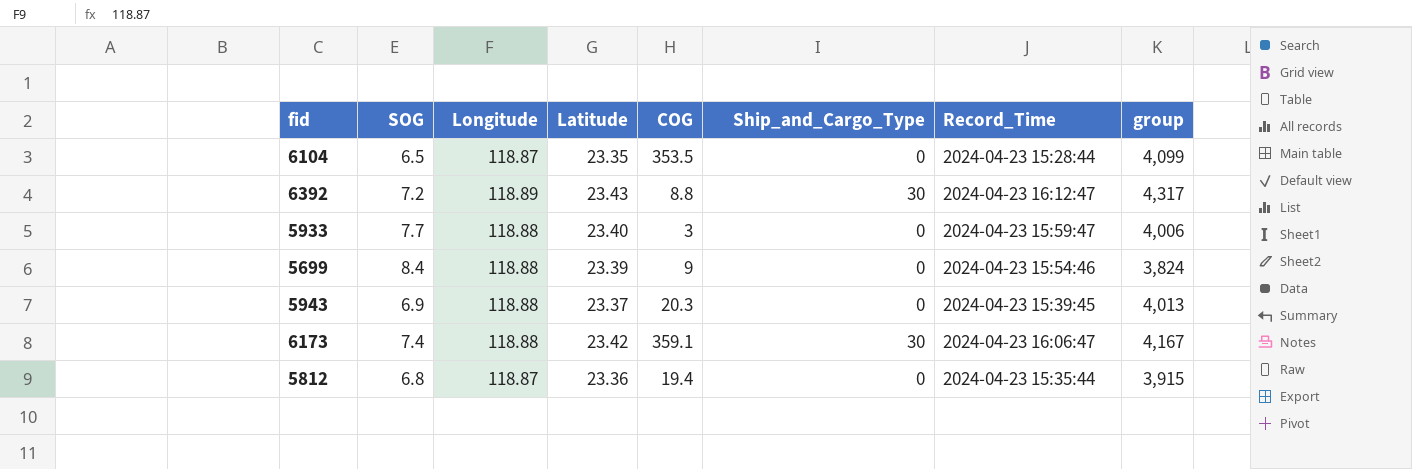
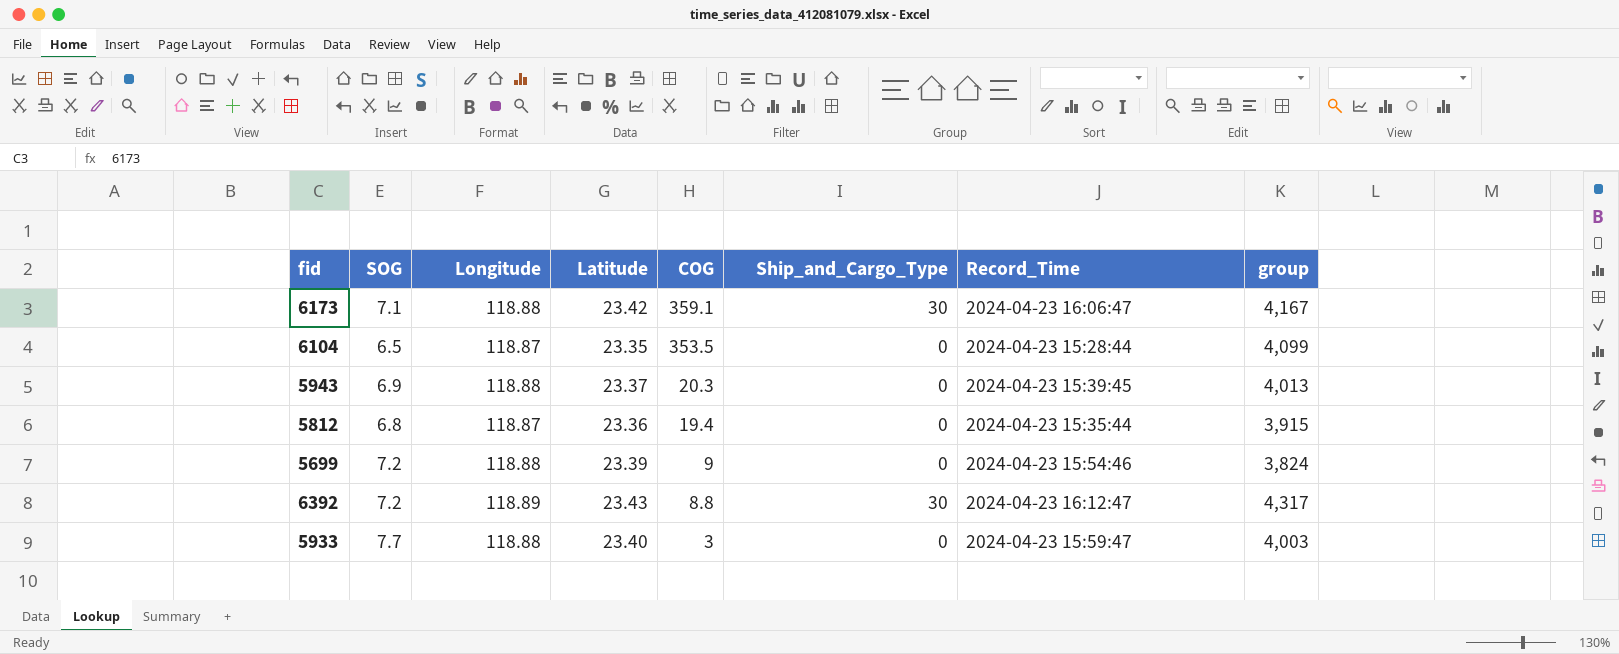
row order: none -> COG descending
6173 | SOG: 7.4 -> 7.1
5699 | SOG: 8.4 -> 7.2
5933 | group: 4,006 -> 4,003

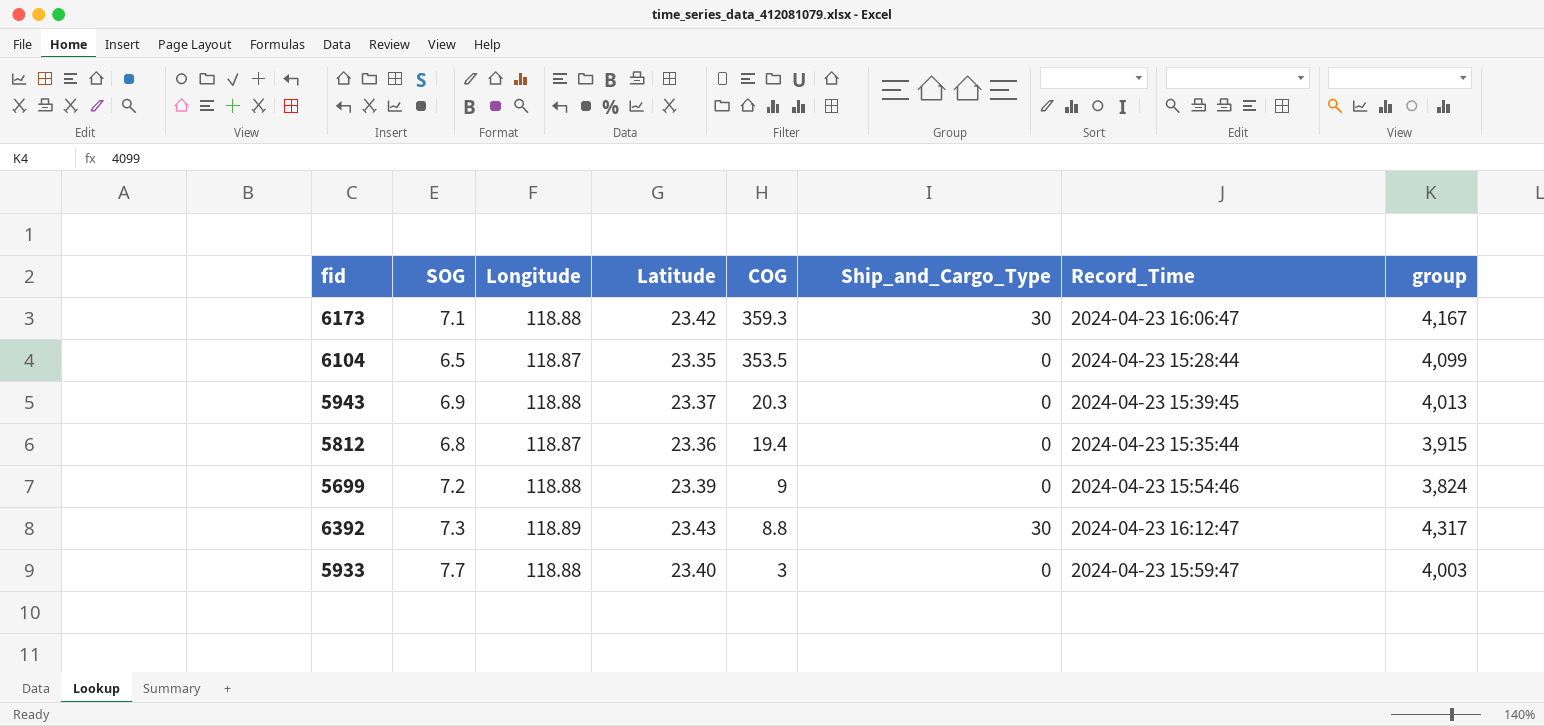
6173 | COG: 359.1 -> 359.3
6392 | SOG: 7.2 -> 7.3

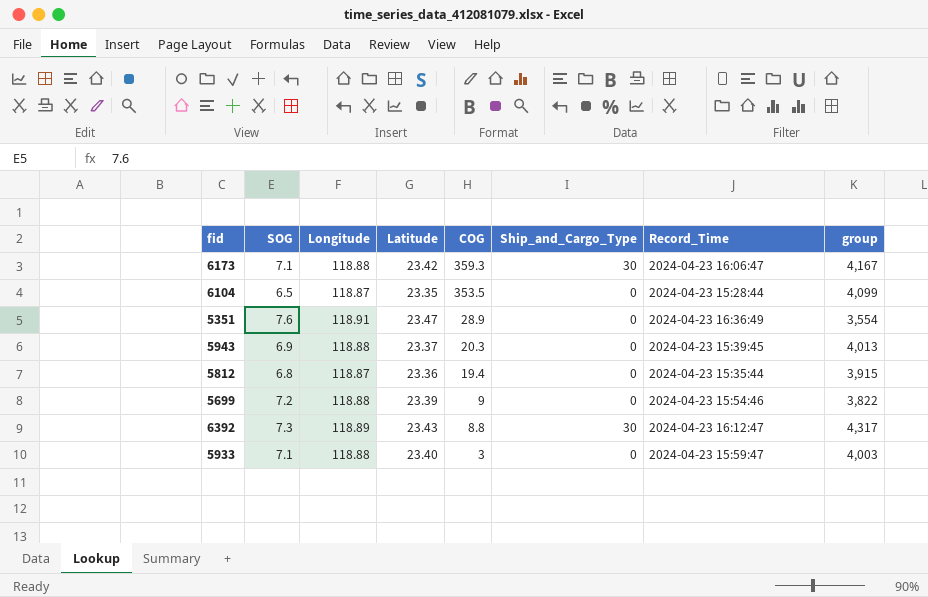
row 5351: none -> 7.6 | 118.91 | 23.47 | 28.9 | 0 | 2024-04-23 16:36:49 | 3,554
5699 | group: 3,824 -> 3,822
5933 | SOG: 7.7 -> 7.1

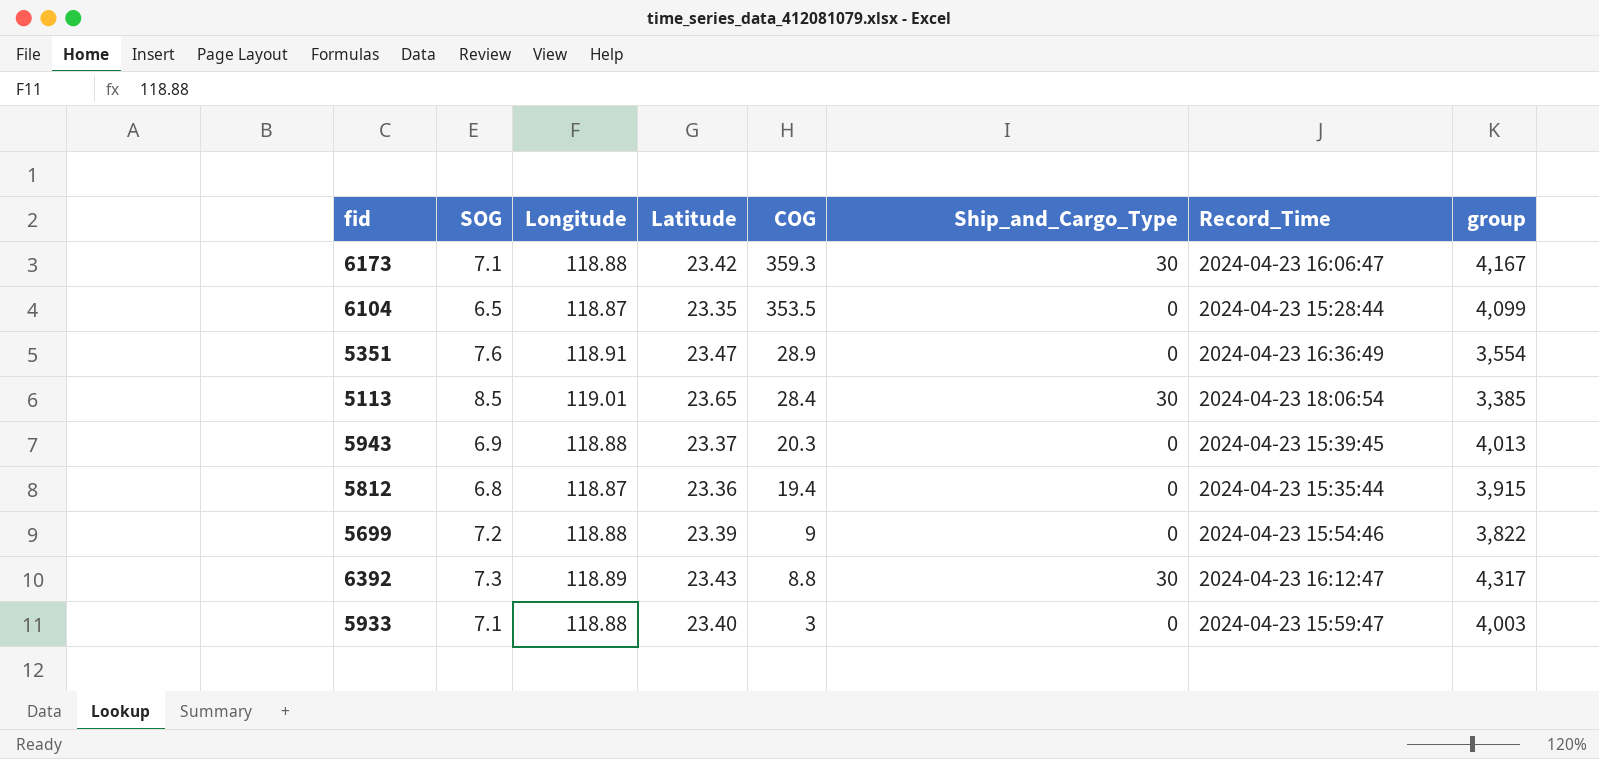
row 5113: none -> 8.5 | 119.01 | 23.65 | 28.4 | 30 | 2024-04-23 18:06:54 | 3,385

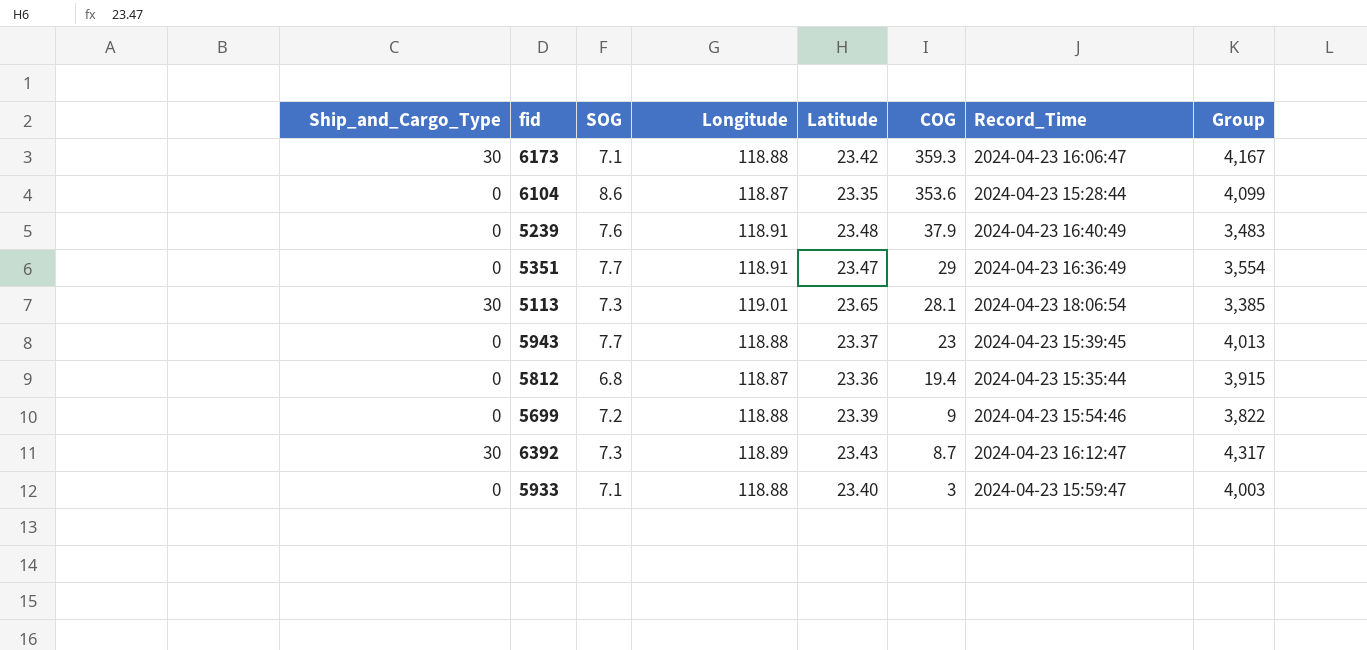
column Ship_and_Cargo_Type | position: 6 -> 1
column name: group -> Group
6104 | SOG: 6.5 -> 8.6
6104 | COG: 353.5 -> 353.6
row 5239: none -> 0 | 7.6 | 118.91 | 23.48 | 37.9 | 2024-04-23 16:40:49 | 3,483
5351 | SOG: 7.6 -> 7.7
5351 | COG: 28.9 -> 29
5113 | SOG: 8.5 -> 7.3
5113 | COG: 28.4 -> 28.1
5943 | SOG: 6.9 -> 7.7
5943 | COG: 20.3 -> 23
6392 | COG: 8.8 -> 8.7

